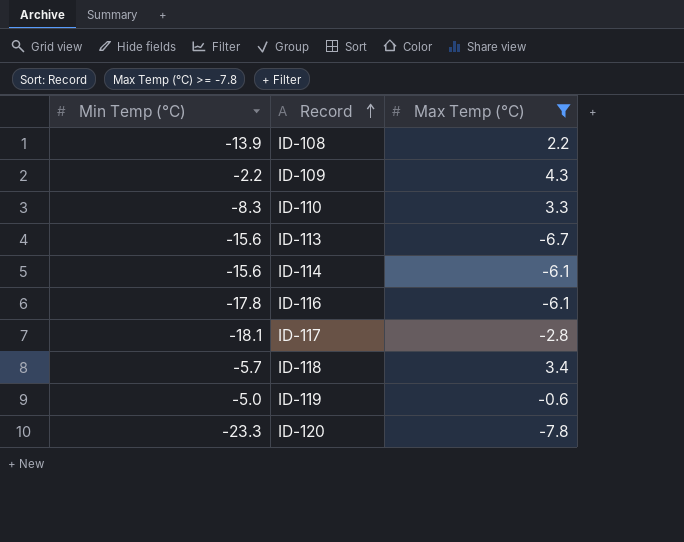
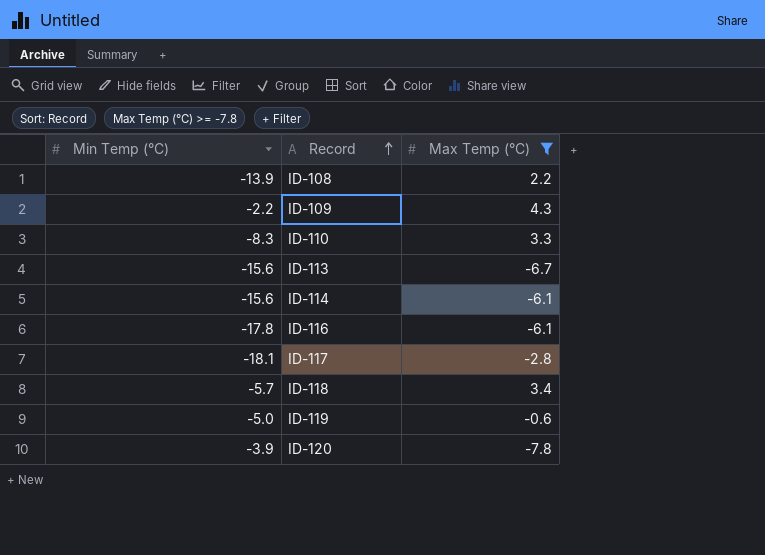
ID-120 | Min Temp (°C): -23.3 -> -3.9

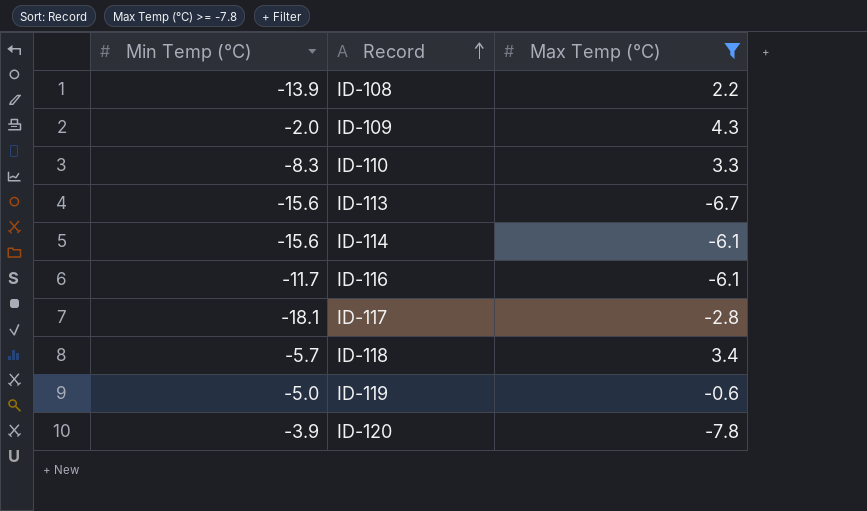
ID-109 | Min Temp (°C): -2.2 -> -2.0
ID-116 | Min Temp (°C): -17.8 -> -11.7

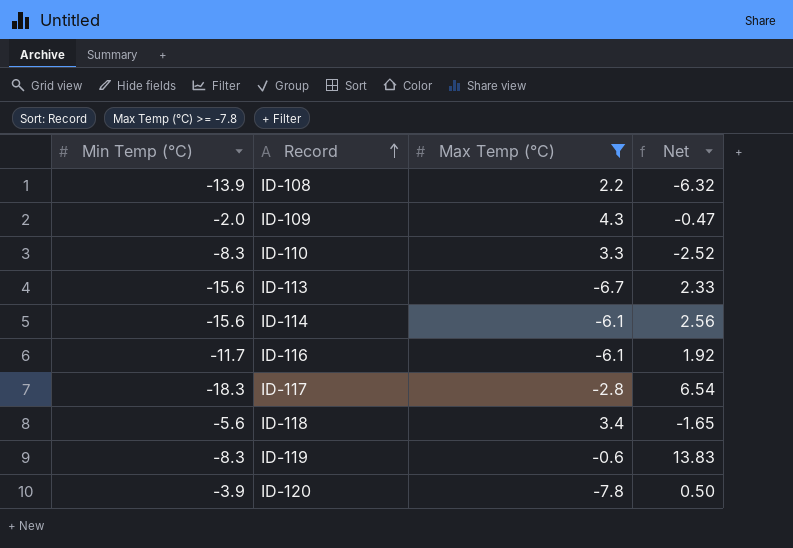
column Net | formula: none -> [Min Temp (°C)] / [Max Temp (°C)]
ID-117 | Min Temp (°C): -18.1 -> -18.3
ID-118 | Min Temp (°C): -5.7 -> -5.6
ID-119 | Min Temp (°C): -5.0 -> -8.3

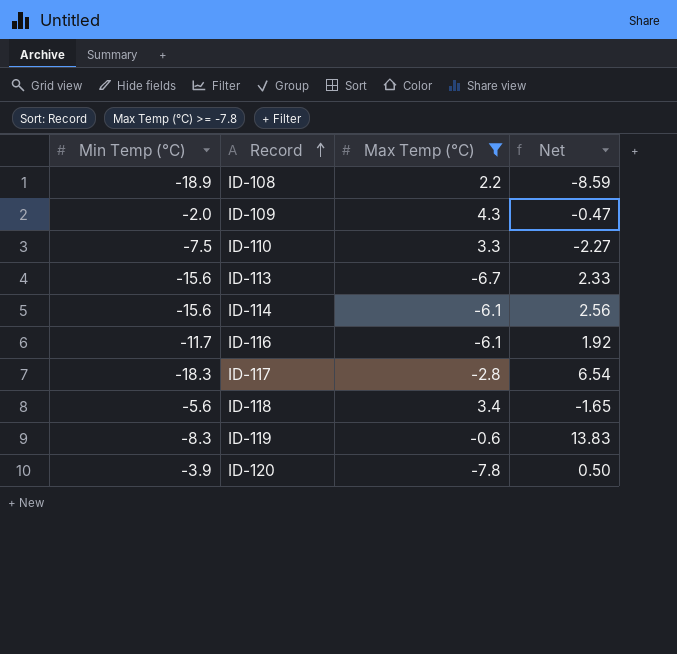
ID-108 | Min Temp (°C): -13.9 -> -18.9
ID-108 | Net: -6.32 -> -8.59
ID-110 | Min Temp (°C): -8.3 -> -7.5
ID-110 | Net: -2.52 -> -2.27

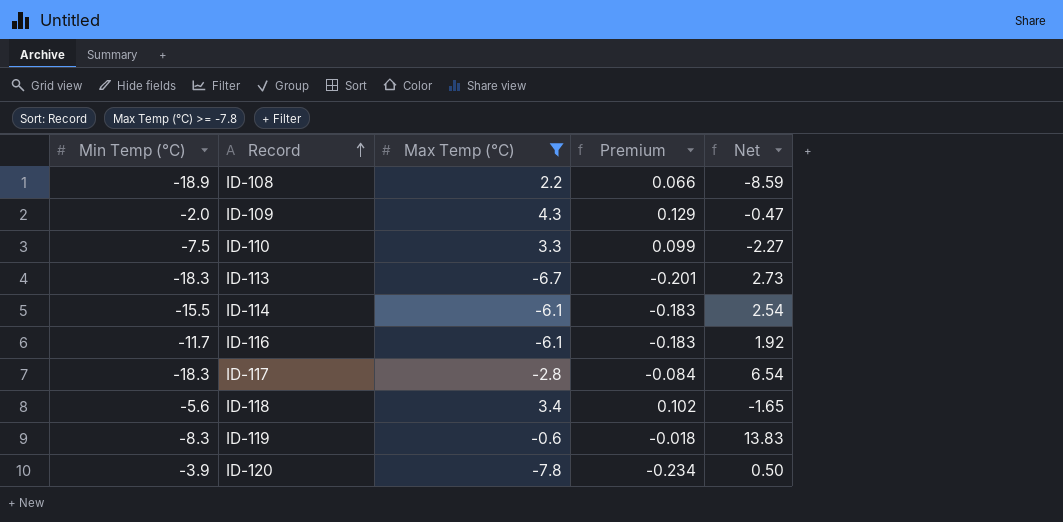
column Premium | formula: none -> [Max Temp (°C)] * 0.03
ID-113 | Min Temp (°C): -15.6 -> -18.3
ID-113 | Net: 2.33 -> 2.73
ID-114 | Min Temp (°C): -15.6 -> -15.5
ID-114 | Net: 2.56 -> 2.54

